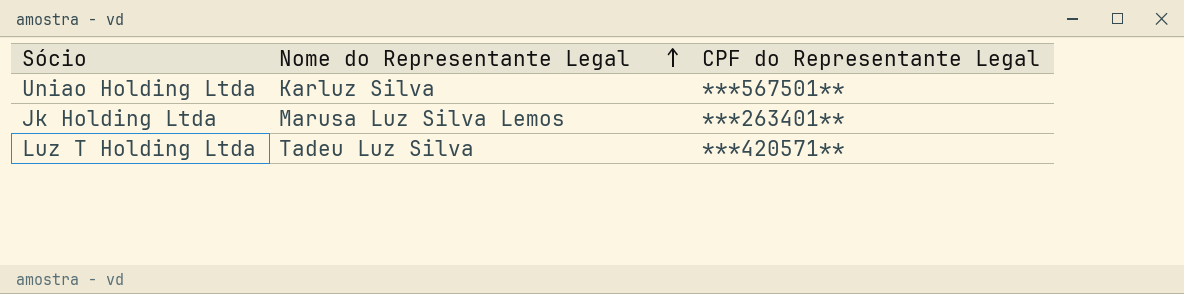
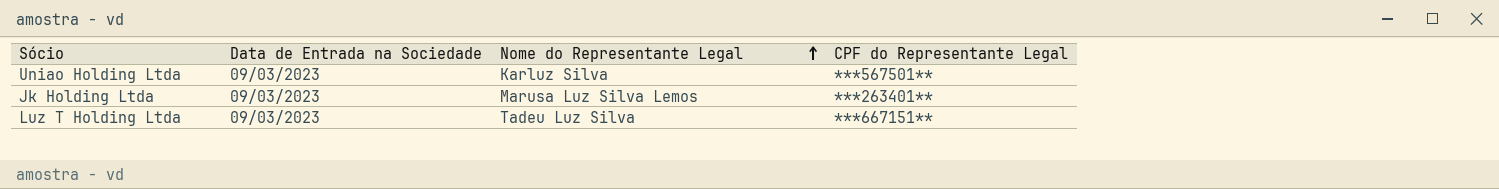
column Data de Entrada na Sociedade | position: none -> 2
Luz T Holding Ltda | CPF do Representante Legal: ***420571** -> ***667151**

